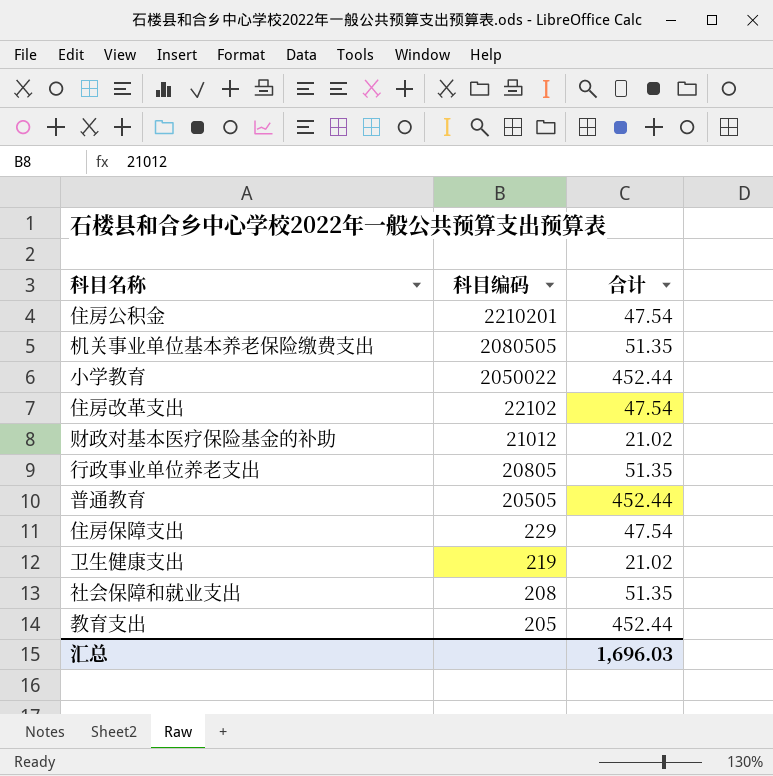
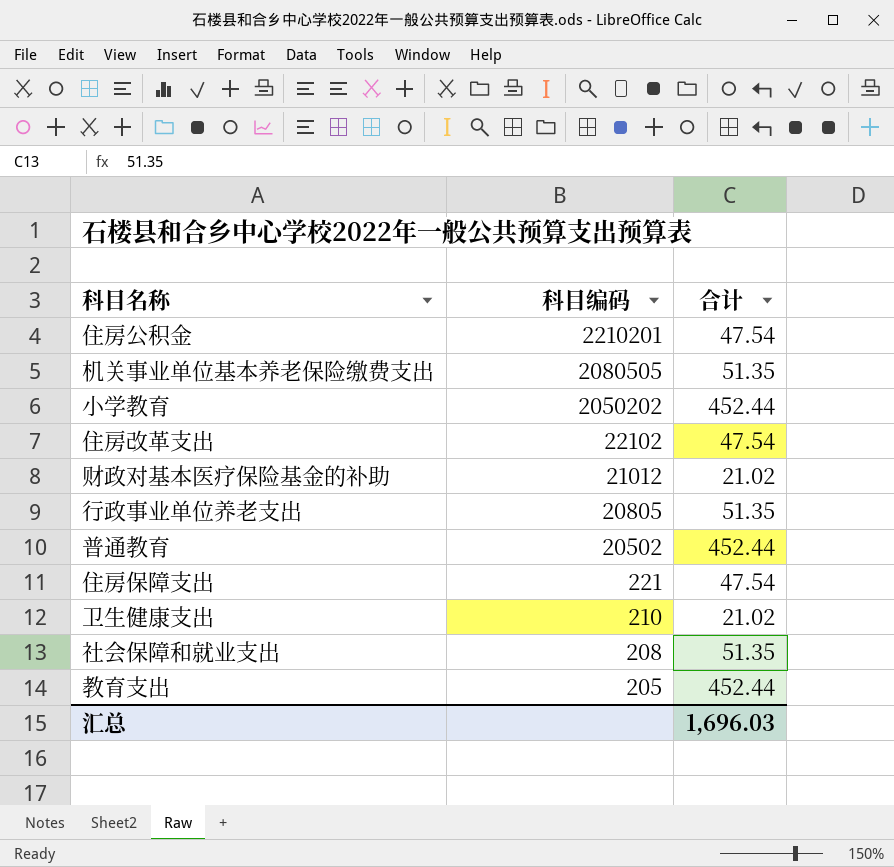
小学教育 | 科目编码: 2050022 -> 2050202
普通教育 | 科目编码: 20505 -> 20502
住房保障支出 | 科目编码: 229 -> 221
卫生健康支出 | 科目编码: 219 -> 210

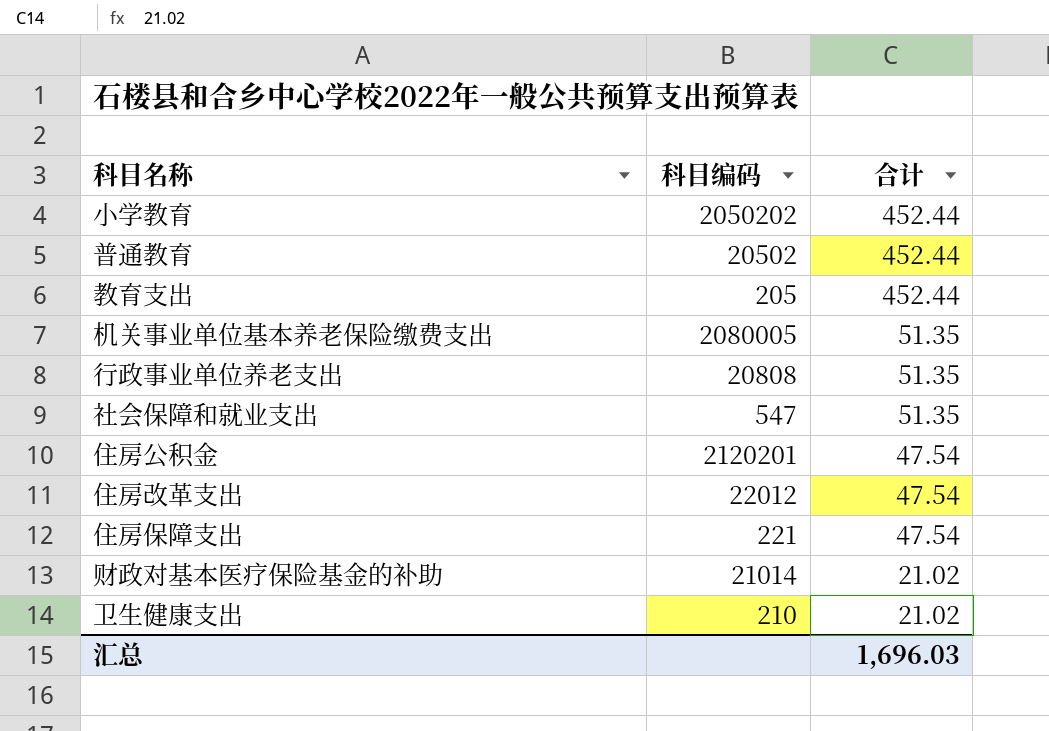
row order: 科目编码 descending -> 合计 descending
机关事业单位基本养老保险缴费支出 | 科目编码: 2080505 -> 2080005
行政事业单位养老支出 | 科目编码: 20805 -> 20808
社会保障和就业支出 | 科目编码: 208 -> 547
住房公积金 | 科目编码: 2210201 -> 2120201
住房改革支出 | 科目编码: 22102 -> 22012
财政对基本医疗保险基金的补助 | 科目编码: 21012 -> 21014

